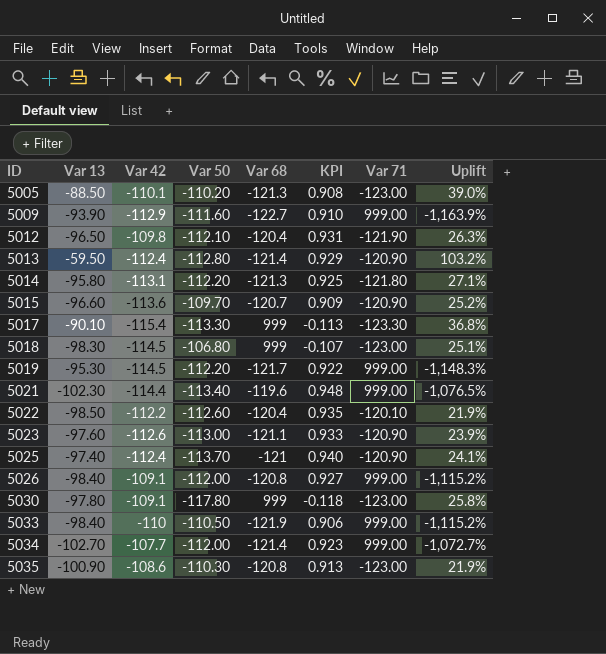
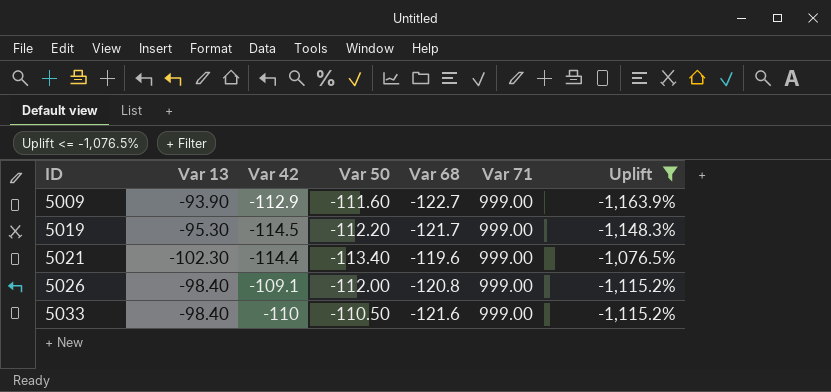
filter: none -> Uplift <= -1,076.5%
column KPI | formula: [Var 50] / [Var 68] -> none
5033 | Var 68: -121.9 -> -121.6

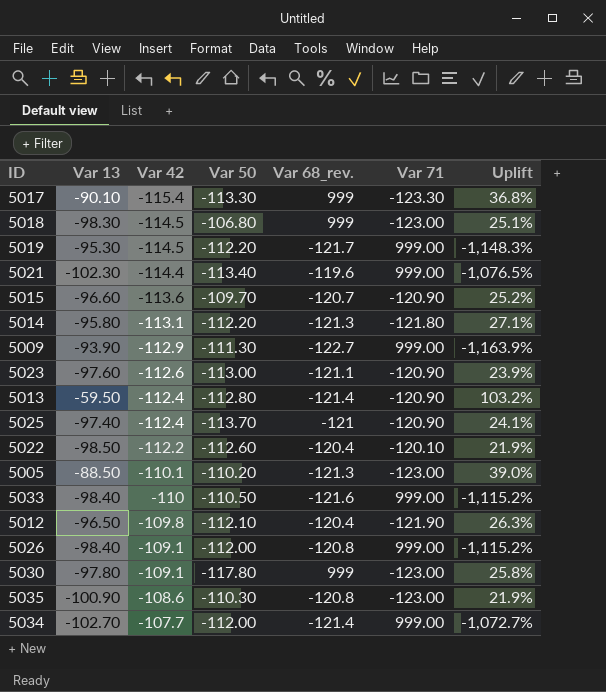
filter: Uplift <= -1,076.5% -> none
row order: ID ascending -> Var 42 ascending
column name: Var 68 -> Var 68_rev.
5009 | Var 50: -111.60 -> -111.30

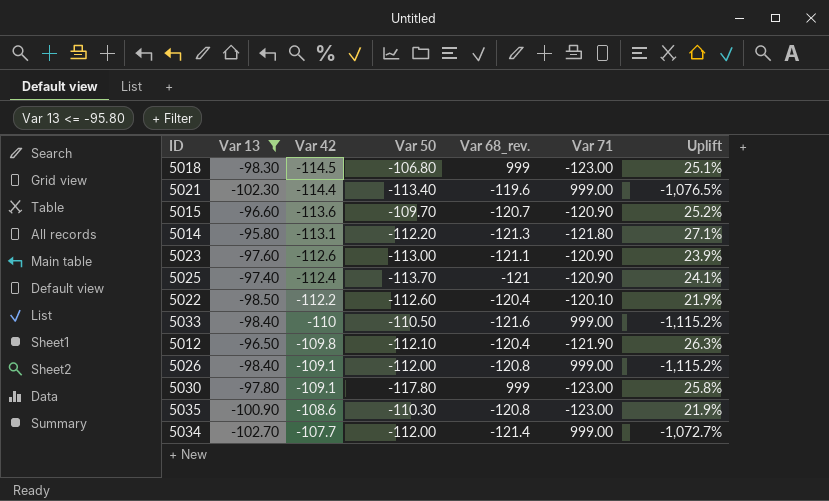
filter: none -> Var 13 <= -95.80

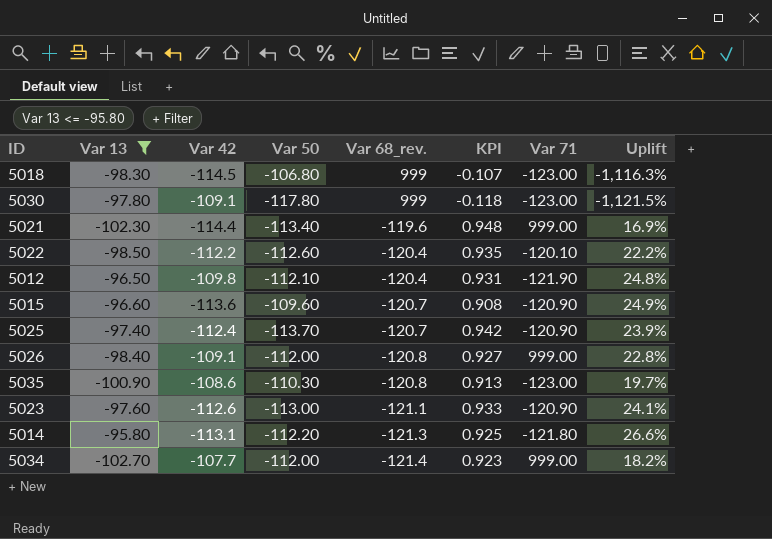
row order: Var 42 ascending -> Var 68_rev. descending
column KPI | formula: none -> [Var 50] / [Var 68_rev.]
column Uplift | formula: ([Var 71] - [Var 13]) / [Var 13] -> ([Var 68_rev.] - [Var 13]) / [Var 13]
row 5033: -98.40 | -110 | -110.50 | -121.6 | 999.00 | -1,115.2% -> none
5015 | Var 50: -109.70 -> -109.60
5025 | Var 68_rev.: -121 -> -120.7

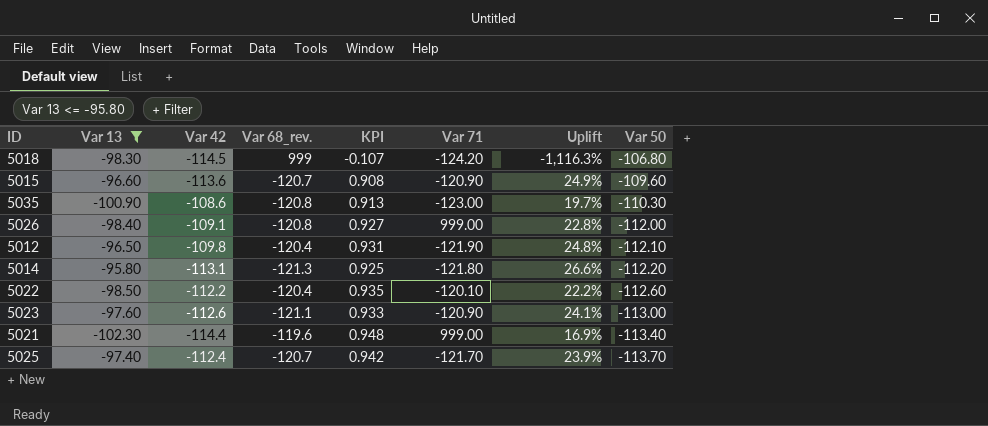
row order: Var 68_rev. descending -> Var 50 descending
column Var 50 | position: 4 -> 8
row 5030: -97.80 | -109.1 | -117.80 | 999 | -0.118 | -123.00 | -1,121.5% -> none
row 5034: -102.70 | -107.7 | -112.00 | -121.4 | 0.923 | 999.00 | 18.2% -> none
5018 | Var 71: -123.00 -> -124.20
5025 | Var 71: -120.90 -> -121.70

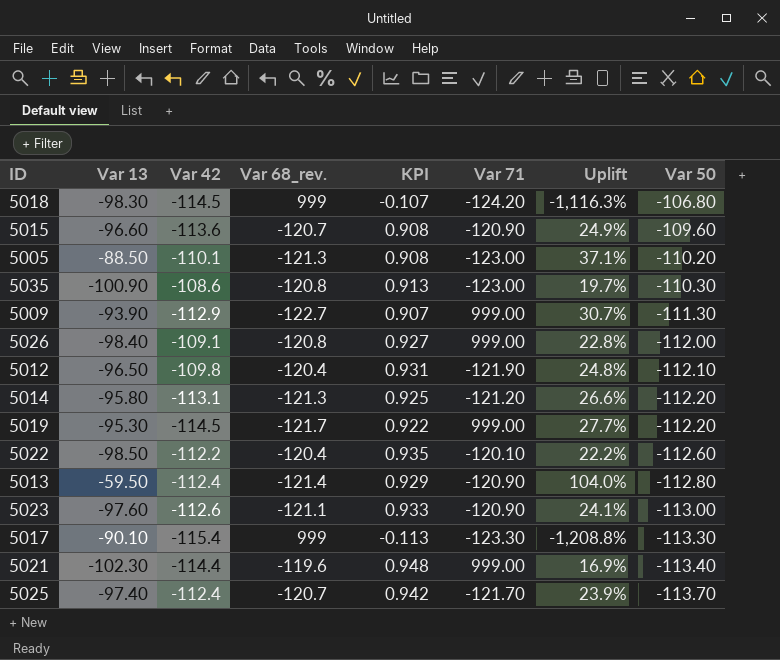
filter: Var 13 <= -95.80 -> none
5014 | Var 71: -121.80 -> -121.20

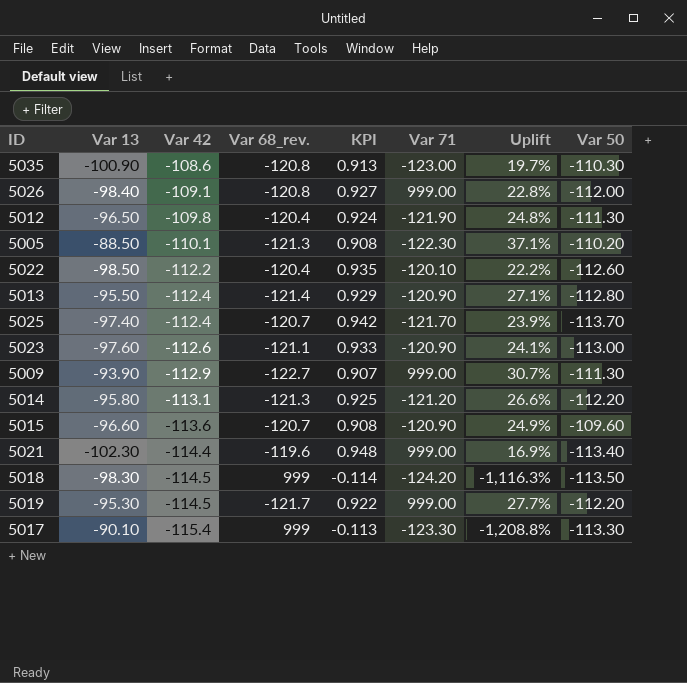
row order: Var 50 descending -> Var 42 descending
5012 | KPI: 0.931 -> 0.924
5012 | Var 50: -112.10 -> -111.30
5005 | Var 71: -123.00 -> -122.30
5013 | Var 13: -59.50 -> -95.50
5013 | Uplift: 104.0% -> 27.1%
5018 | KPI: -0.107 -> -0.114
5018 | Var 50: -106.80 -> -113.50

